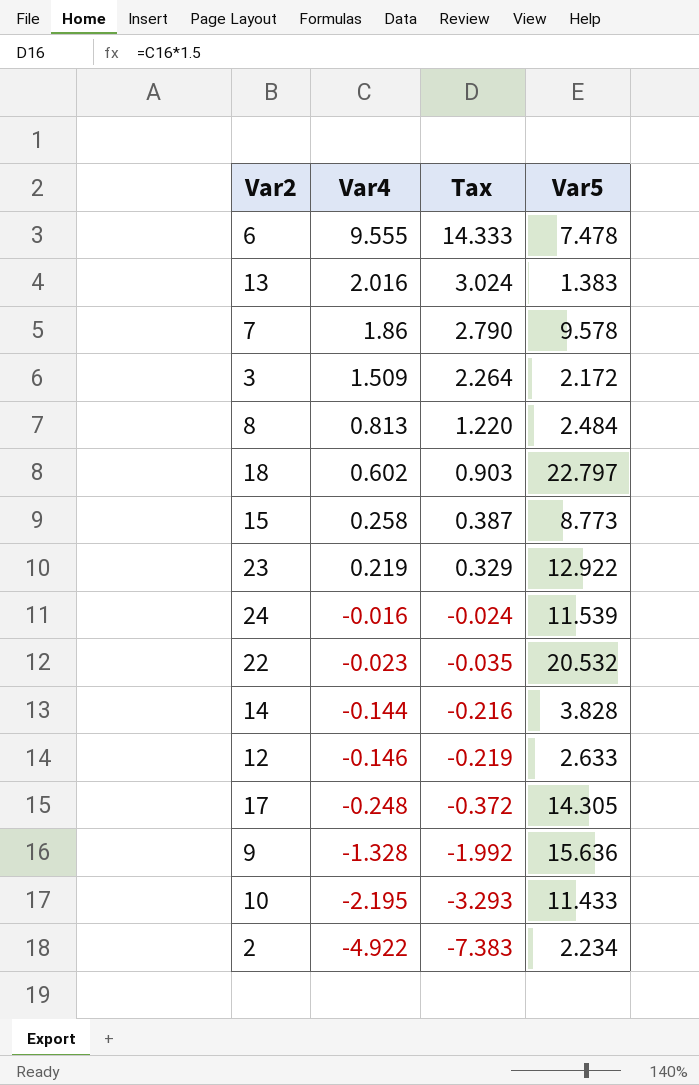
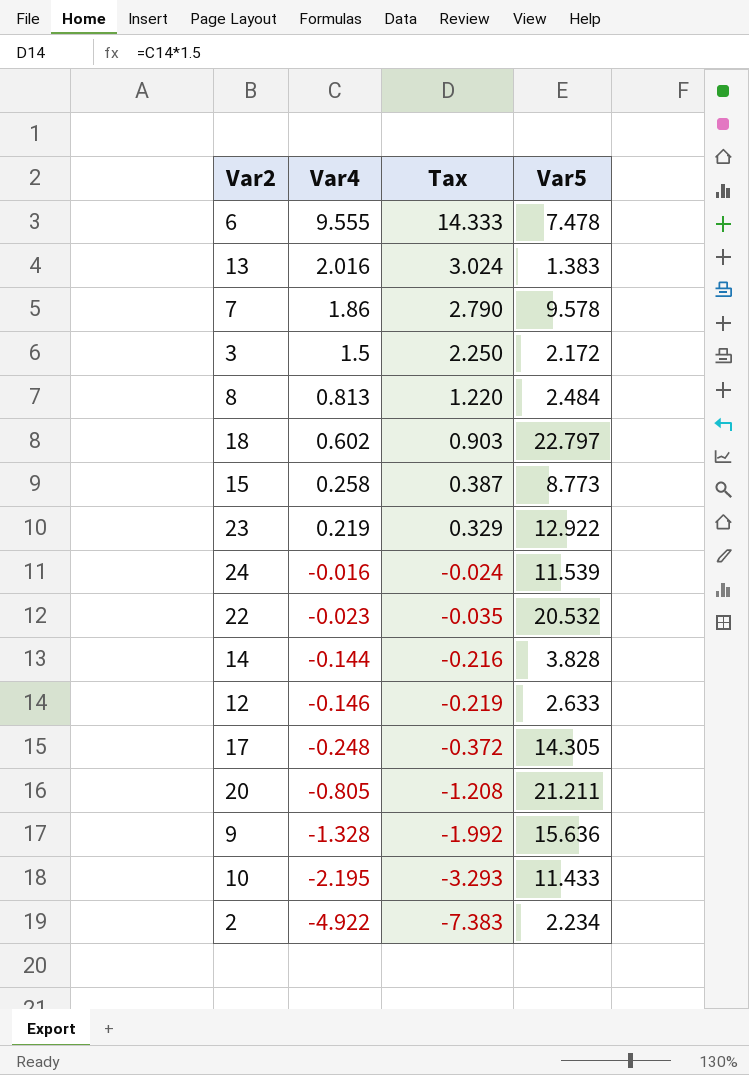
3 | Var4: 1.509 -> 1.5
3 | Tax: 2.264 -> 2.250
row 20: none -> -0.805 | -1.208 | 21.211

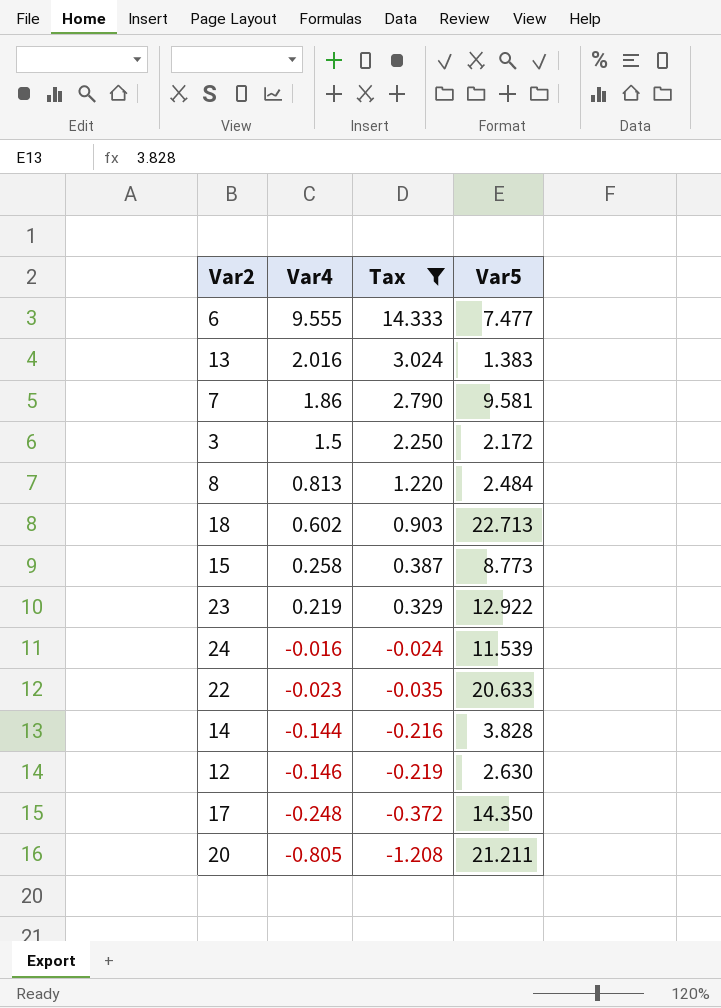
filter: none -> Tax >= -1.208
6 | Var5: 7.478 -> 7.477
7 | Var5: 9.578 -> 9.581
18 | Var5: 22.797 -> 22.713
22 | Var5: 20.532 -> 20.633
12 | Var5: 2.633 -> 2.630
17 | Var5: 14.305 -> 14.350

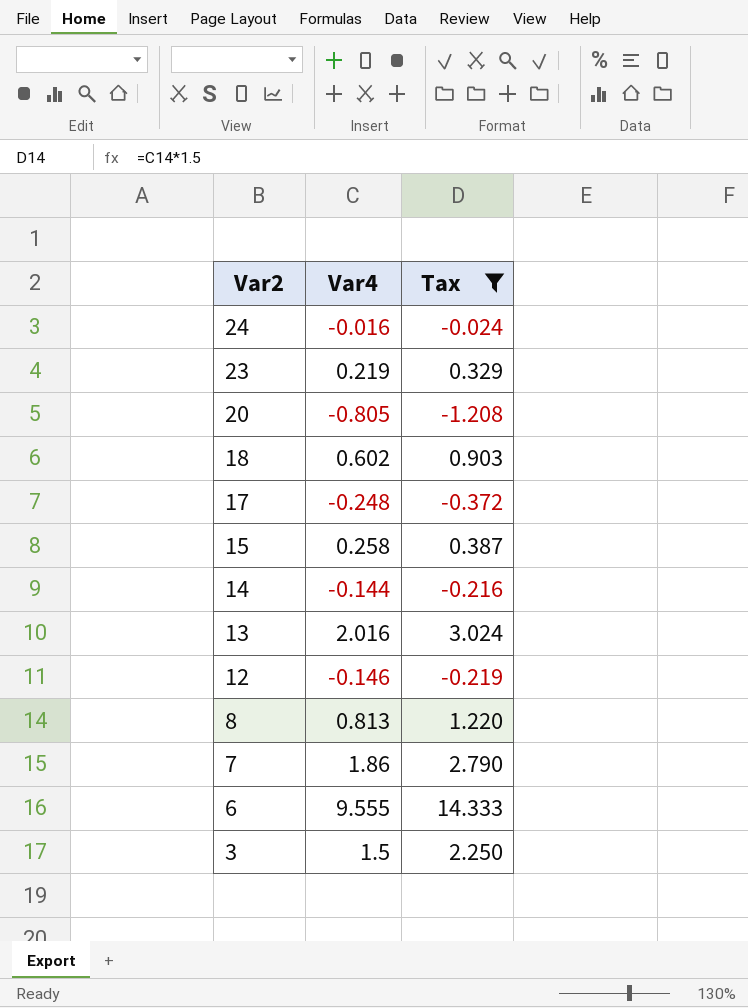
row order: Var4 descending -> Var2 descending
column Var5 | position: 4 -> none
row 22: -0.023 | -0.035 | 20.633 -> none

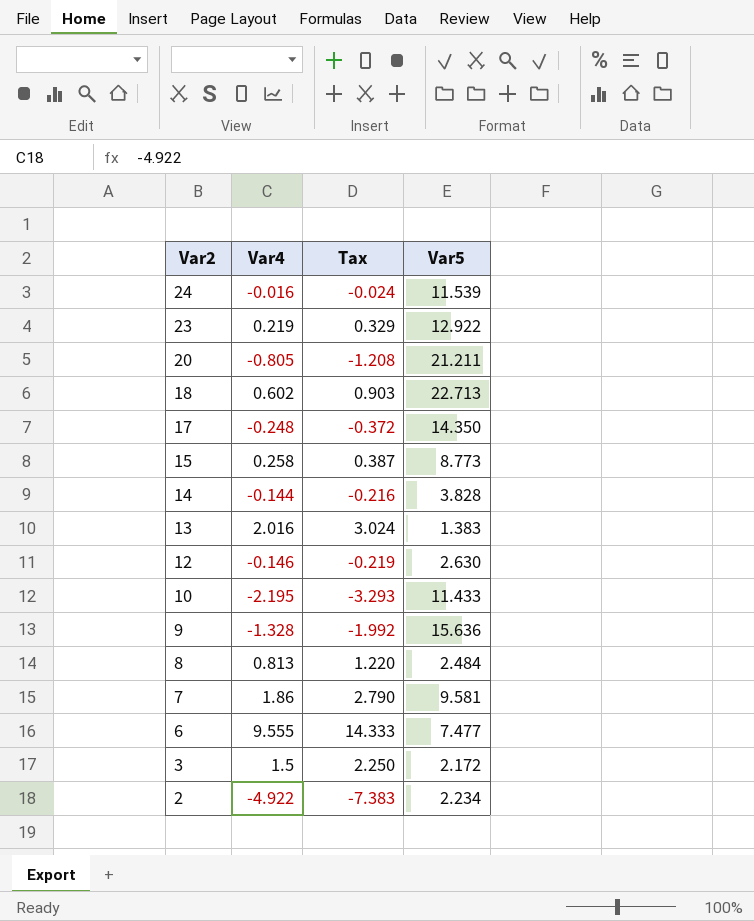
filter: Tax >= -1.208 -> none
column Var5 | position: none -> 4

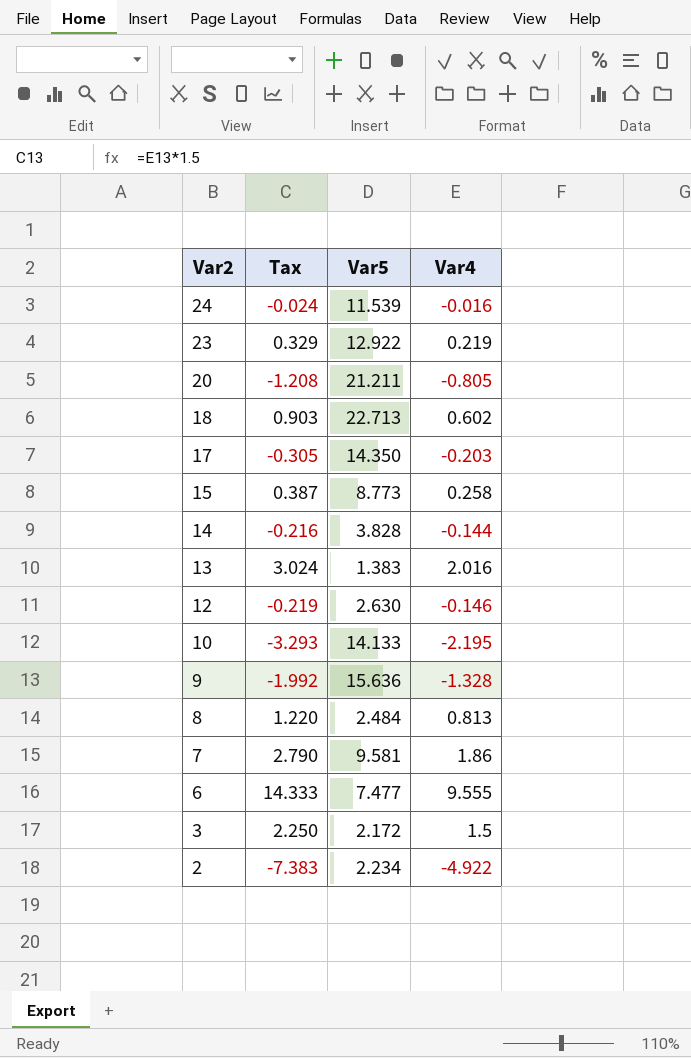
column Var4 | position: 2 -> 4
17 | Tax: -0.372 -> -0.305
17 | Var4: -0.248 -> -0.203
10 | Var5: 11.433 -> 14.133

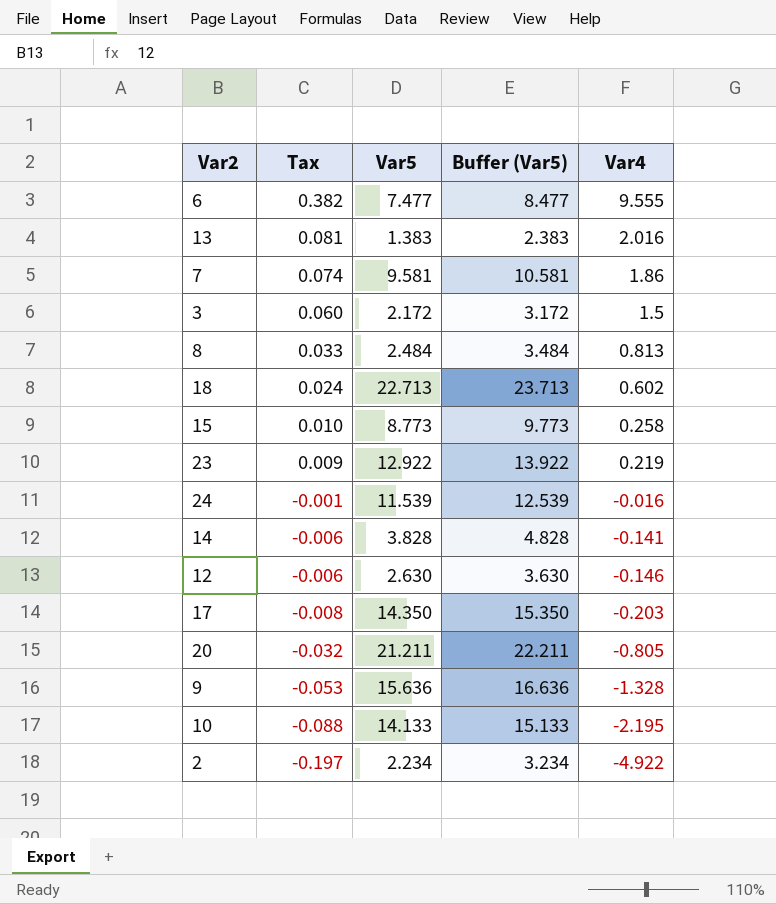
row order: Var2 descending -> Tax descending
column Tax | formula: [Var4] * 1.5 -> [Var4] * 0.04
column Buffer (Var5) | formula: none -> [Var5] + 1
14 | Var4: -0.144 -> -0.141

